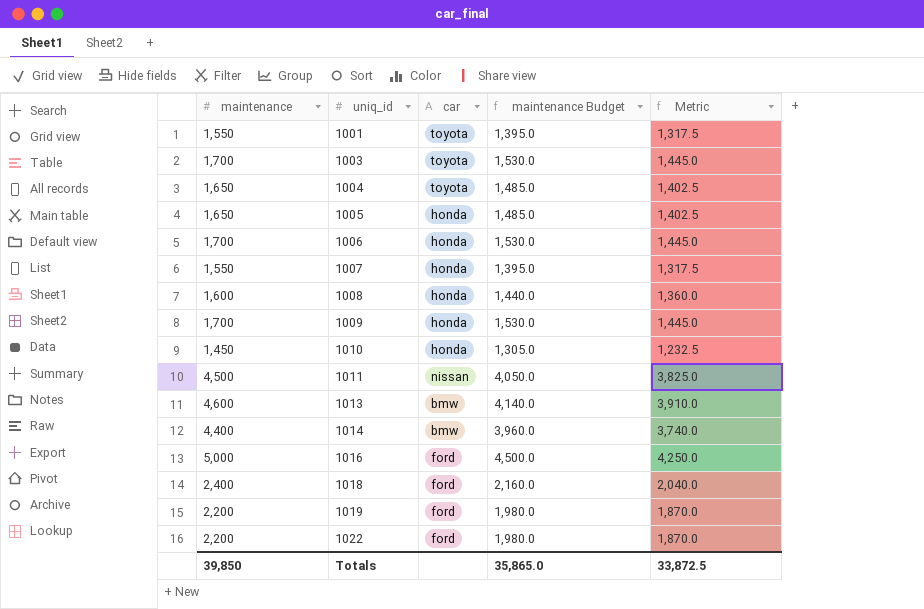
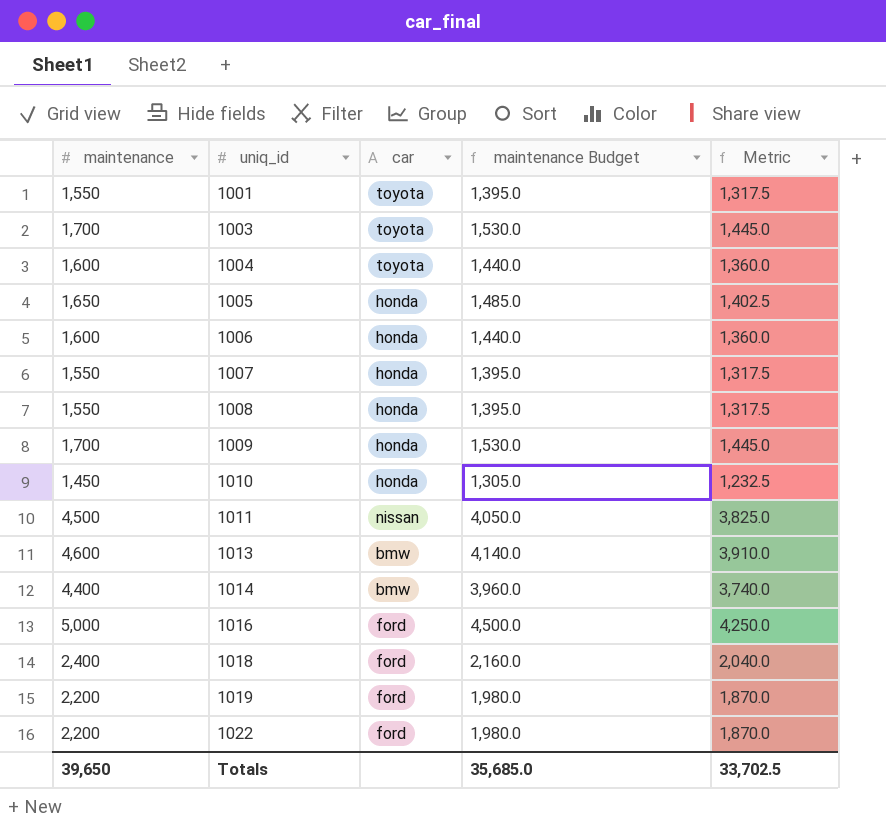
1004 | maintenance: 1,650 -> 1,600
1004 | maintenance Budget: 1,485.0 -> 1,440.0
1004 | Metric: 1,402.5 -> 1,360.0
1006 | maintenance: 1,700 -> 1,600
1006 | maintenance Budget: 1,530.0 -> 1,440.0
1006 | Metric: 1,445.0 -> 1,360.0
1008 | maintenance: 1,600 -> 1,550
1008 | maintenance Budget: 1,440.0 -> 1,395.0
1008 | Metric: 1,360.0 -> 1,317.5
Totals | maintenance: 39,850 -> 39,650
Totals | maintenance Budget: 35,865.0 -> 35,685.0
Totals | Metric: 33,872.5 -> 33,702.5

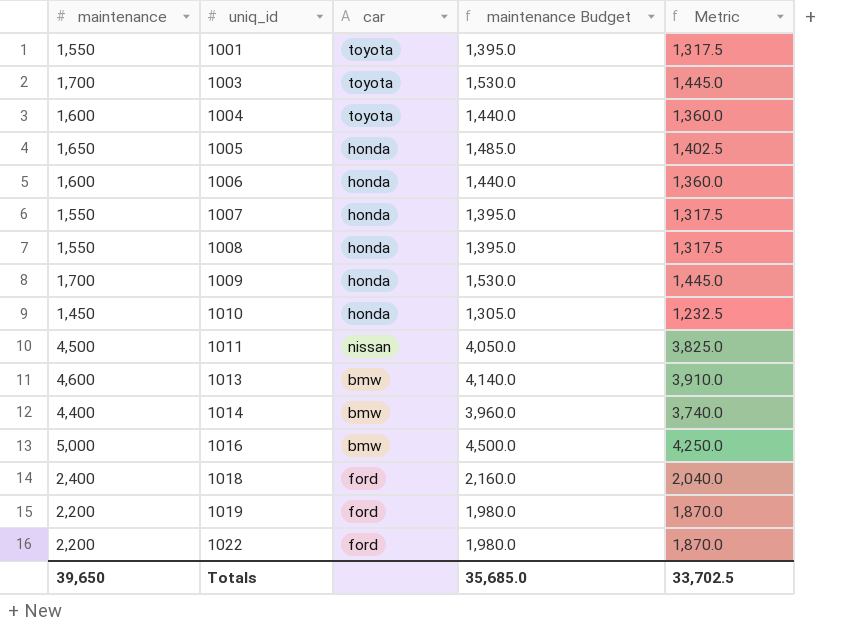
1016 | car: ford -> bmw

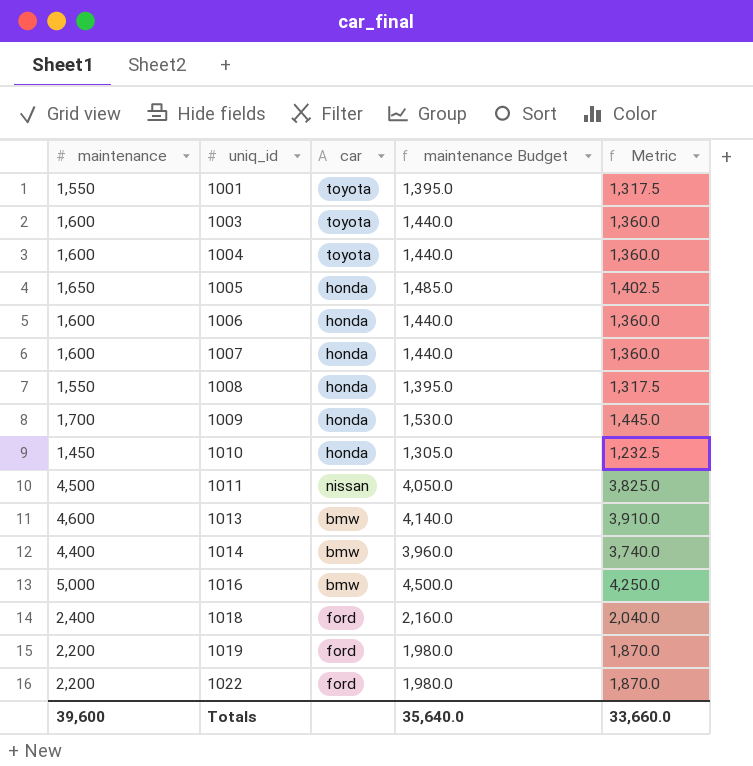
1003 | maintenance: 1,700 -> 1,600
1003 | maintenance Budget: 1,530.0 -> 1,440.0
1003 | Metric: 1,445.0 -> 1,360.0
1007 | maintenance: 1,550 -> 1,600
1007 | maintenance Budget: 1,395.0 -> 1,440.0
1007 | Metric: 1,317.5 -> 1,360.0
Totals | maintenance: 39,650 -> 39,600
Totals | maintenance Budget: 35,685.0 -> 35,640.0
Totals | Metric: 33,702.5 -> 33,660.0

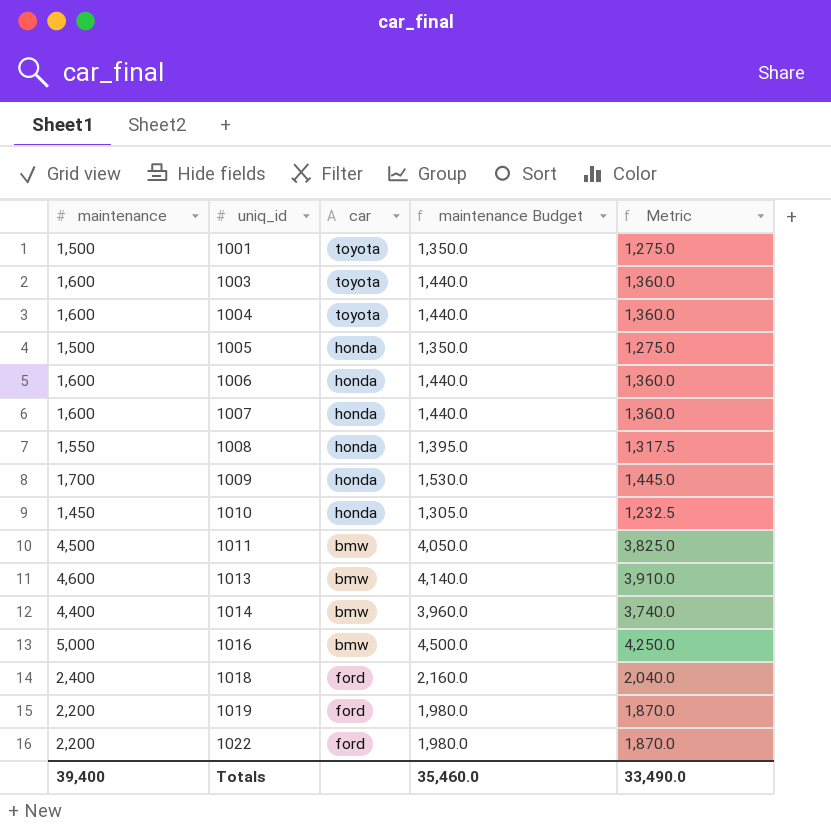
1001 | maintenance: 1,550 -> 1,500
1001 | maintenance Budget: 1,395.0 -> 1,350.0
1001 | Metric: 1,317.5 -> 1,275.0
1005 | maintenance: 1,650 -> 1,500
1005 | maintenance Budget: 1,485.0 -> 1,350.0
1005 | Metric: 1,402.5 -> 1,275.0
1011 | car: nissan -> bmw
Totals | maintenance: 39,600 -> 39,400
Totals | maintenance Budget: 35,640.0 -> 35,460.0
Totals | Metric: 33,660.0 -> 33,490.0

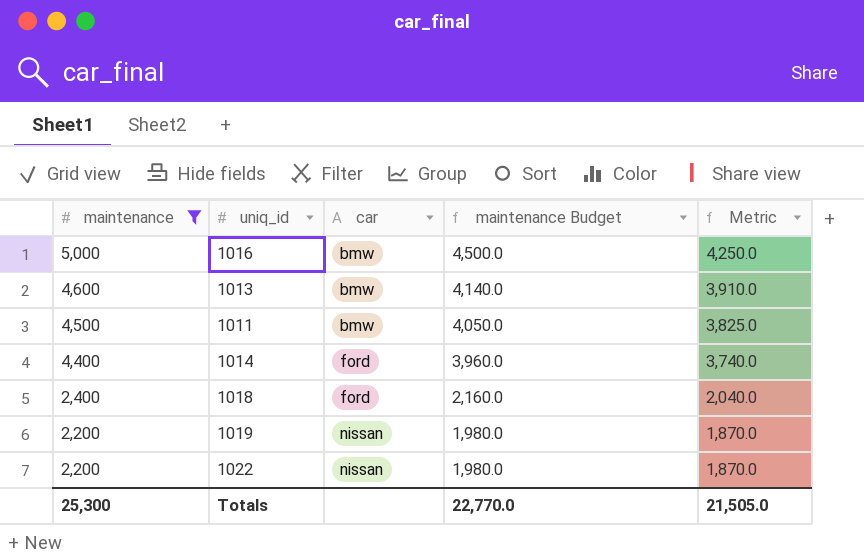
filter: none -> maintenance >= 2,200
row order: uniq_id ascending -> maintenance descending
1014 | car: bmw -> ford
1019 | car: ford -> nissan
1022 | car: ford -> nissan
Totals | maintenance: 39,400 -> 25,300
Totals | maintenance Budget: 35,460.0 -> 22,770.0
Totals | Metric: 33,490.0 -> 21,505.0

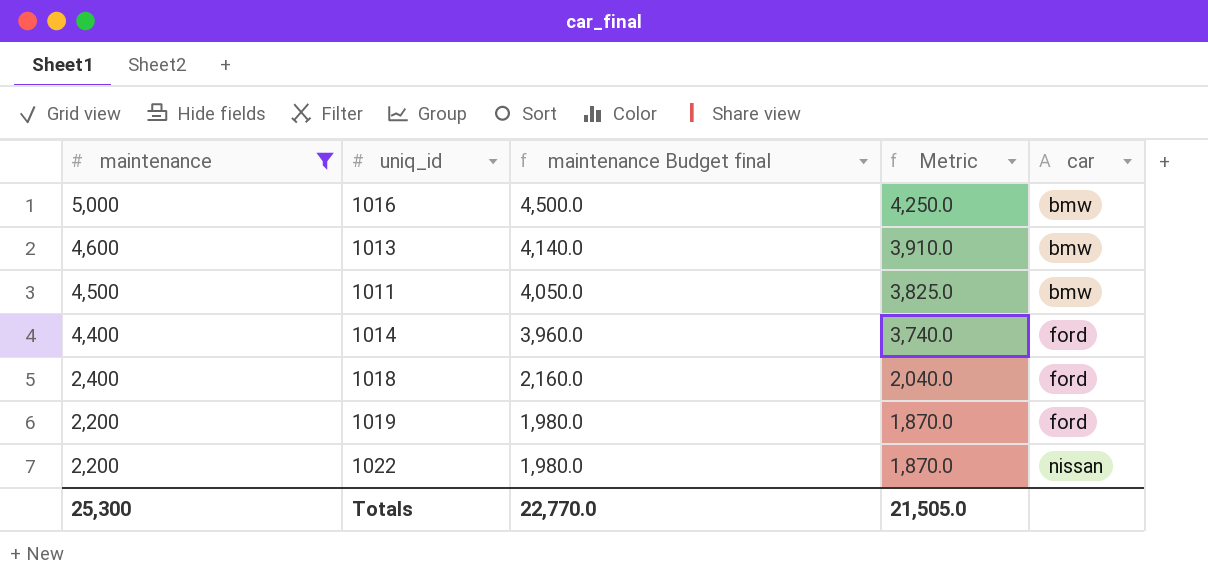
column name: maintenance Budget -> maintenance Budget final
column car | position: 3 -> 5
1019 | car: nissan -> ford

